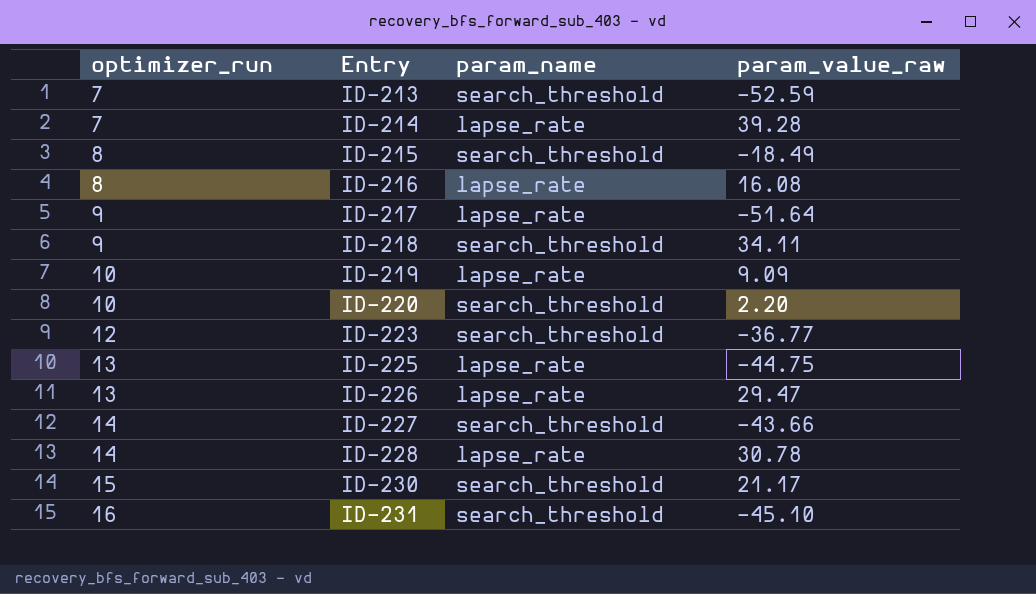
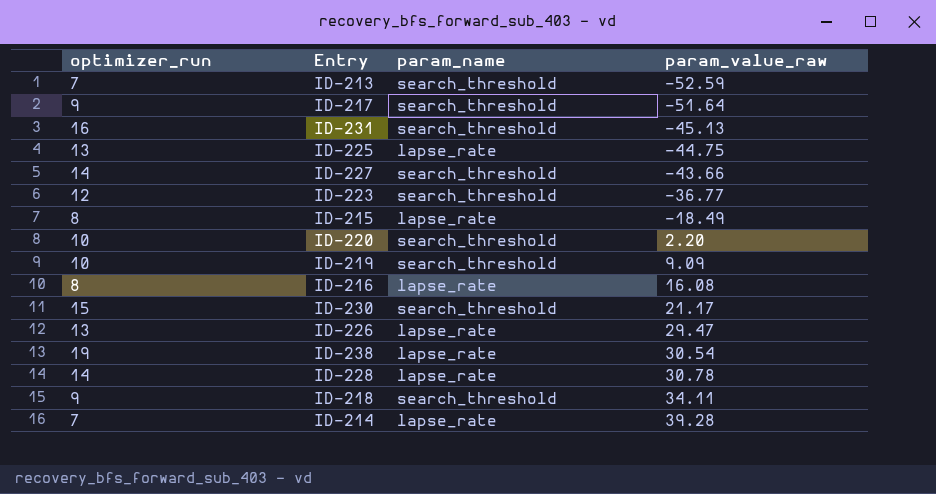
row order: optimizer_run ascending -> param_value_raw ascending
ID-217 | param_name: lapse_rate -> search_threshold
ID-231 | param_value_raw: -45.10 -> -45.13
ID-215 | param_name: search_threshold -> lapse_rate
ID-219 | param_name: lapse_rate -> search_threshold
row ID-238: none -> 19 | lapse_rate | 30.54

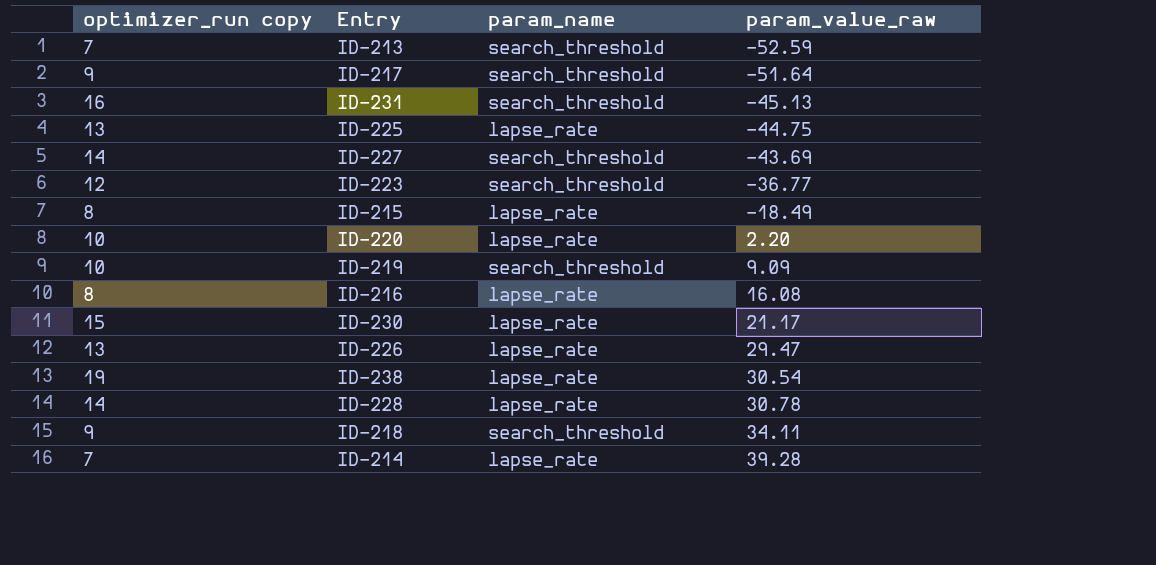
column name: optimizer_run -> optimizer_run copy
ID-227 | param_value_raw: -43.66 -> -43.69
ID-220 | param_name: search_threshold -> lapse_rate
ID-230 | param_name: search_threshold -> lapse_rate

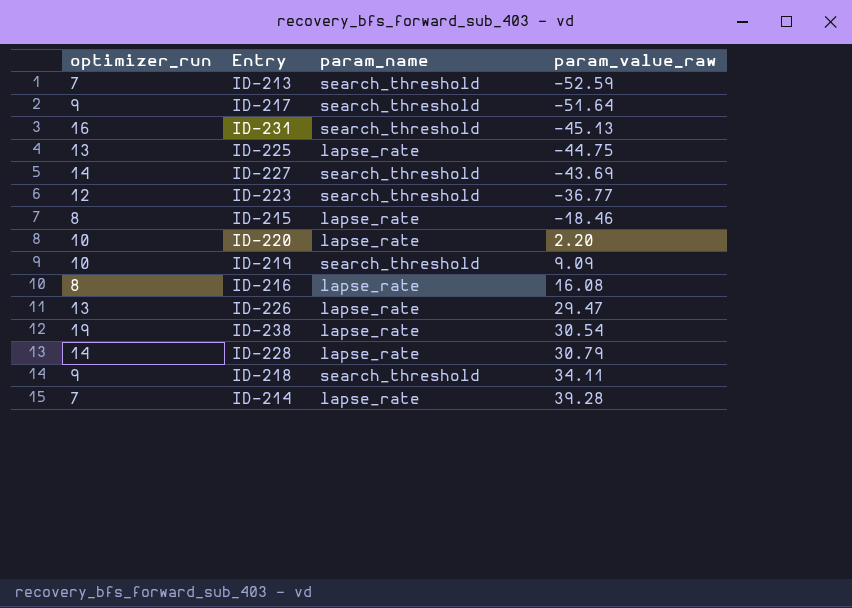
column name: optimizer_run copy -> optimizer_run
row ID-230: 15 | lapse_rate | 21.17 -> none
ID-215 | param_value_raw: -18.49 -> -18.46
ID-228 | param_value_raw: 30.78 -> 30.79

